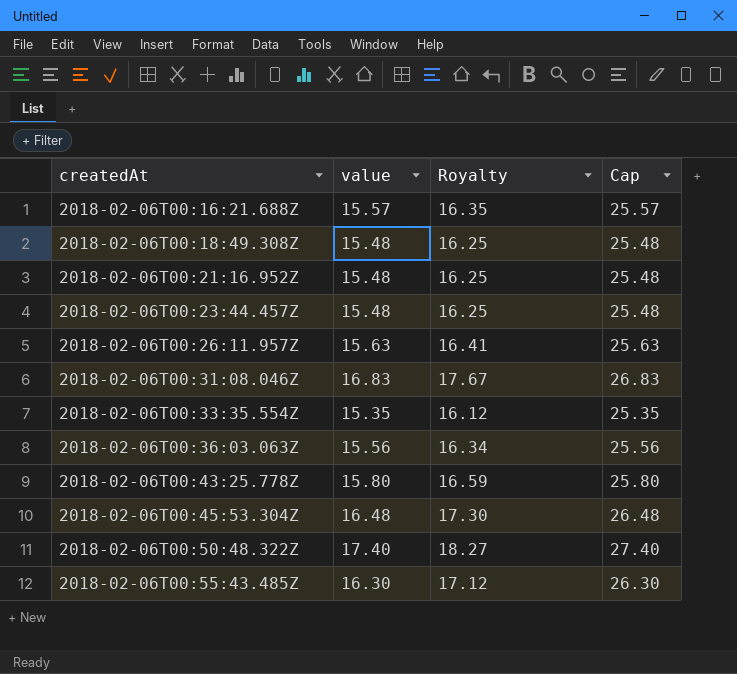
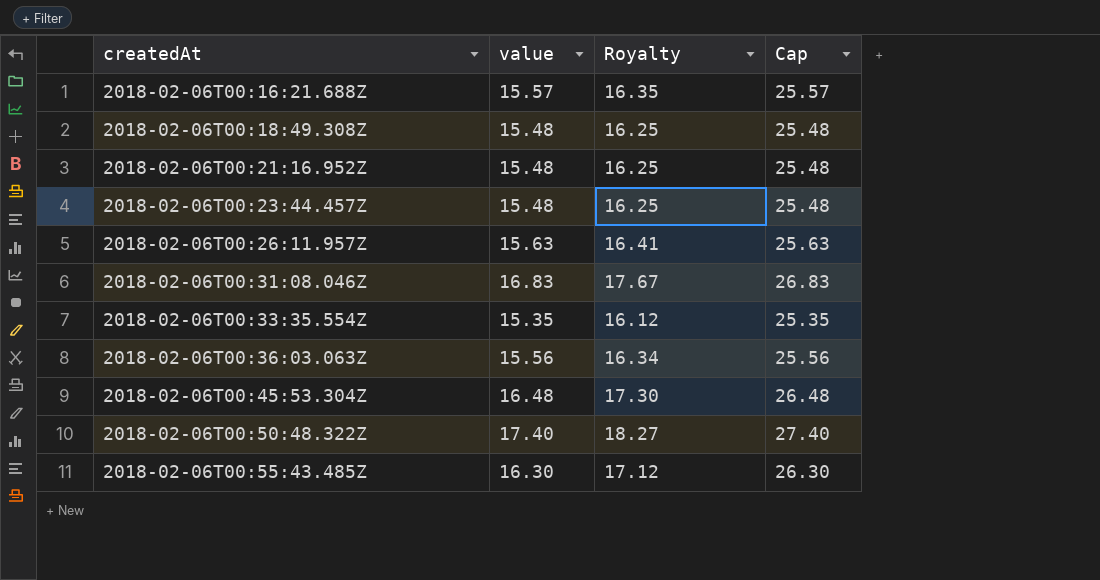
row 2018-02-06T00:43:25.778Z: 15.80 | 16.59 | 25.80 -> none

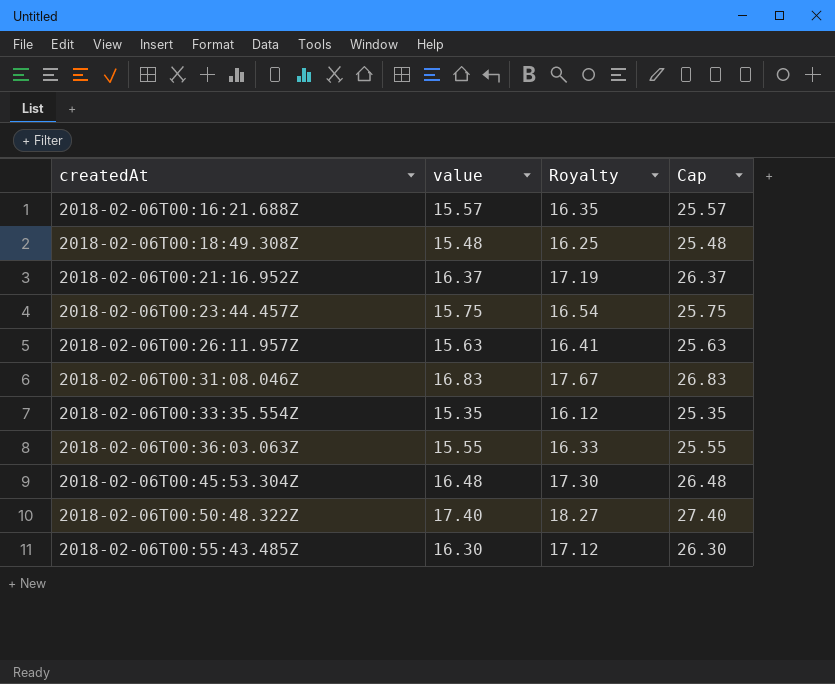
2018-02-06T00:21:16.952Z | value: 15.48 -> 16.37
2018-02-06T00:21:16.952Z | Royalty: 16.25 -> 17.19
2018-02-06T00:21:16.952Z | Cap: 25.48 -> 26.37
2018-02-06T00:23:44.457Z | value: 15.48 -> 15.75
2018-02-06T00:23:44.457Z | Royalty: 16.25 -> 16.54
2018-02-06T00:23:44.457Z | Cap: 25.48 -> 25.75
2018-02-06T00:36:03.063Z | value: 15.56 -> 15.55
2018-02-06T00:36:03.063Z | Royalty: 16.34 -> 16.33
2018-02-06T00:36:03.063Z | Cap: 25.56 -> 25.55

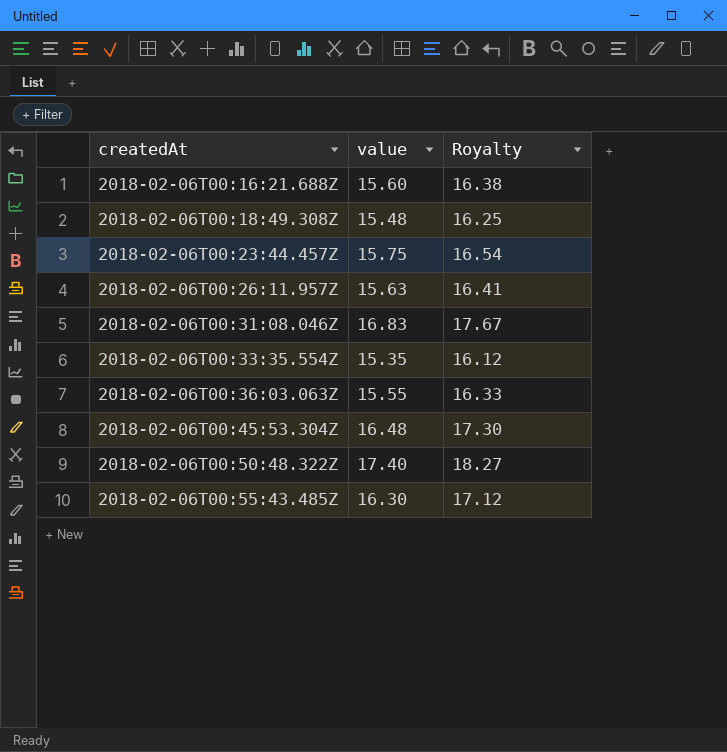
column Cap | formula: [value] + 10 -> none
row 2018-02-06T00:21:16.952Z: 16.37 | 17.19 | 26.37 -> none
2018-02-06T00:16:21.688Z | value: 15.57 -> 15.60
2018-02-06T00:16:21.688Z | Royalty: 16.35 -> 16.38

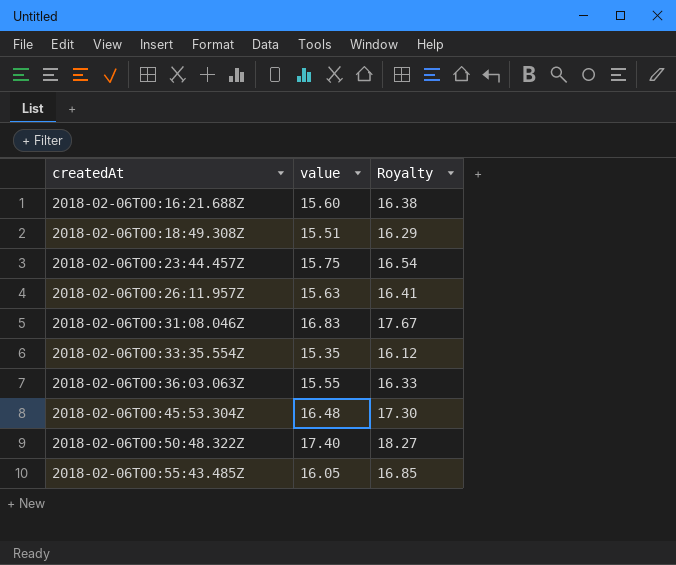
2018-02-06T00:18:49.308Z | value: 15.48 -> 15.51
2018-02-06T00:18:49.308Z | Royalty: 16.25 -> 16.29
2018-02-06T00:55:43.485Z | value: 16.30 -> 16.05
2018-02-06T00:55:43.485Z | Royalty: 17.12 -> 16.85

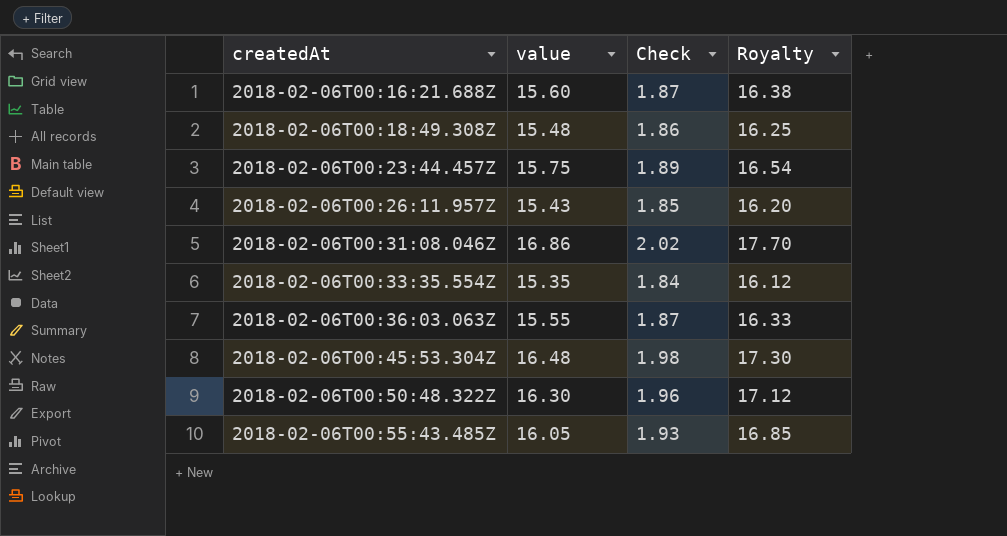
column Check | formula: none -> [value] * 0.12
2018-02-06T00:18:49.308Z | value: 15.51 -> 15.48
2018-02-06T00:18:49.308Z | Royalty: 16.29 -> 16.25
2018-02-06T00:26:11.957Z | value: 15.63 -> 15.43
2018-02-06T00:26:11.957Z | Royalty: 16.41 -> 16.20
2018-02-06T00:31:08.046Z | value: 16.83 -> 16.86
2018-02-06T00:31:08.046Z | Royalty: 17.67 -> 17.70
2018-02-06T00:50:48.322Z | value: 17.40 -> 16.30
2018-02-06T00:50:48.322Z | Royalty: 18.27 -> 17.12

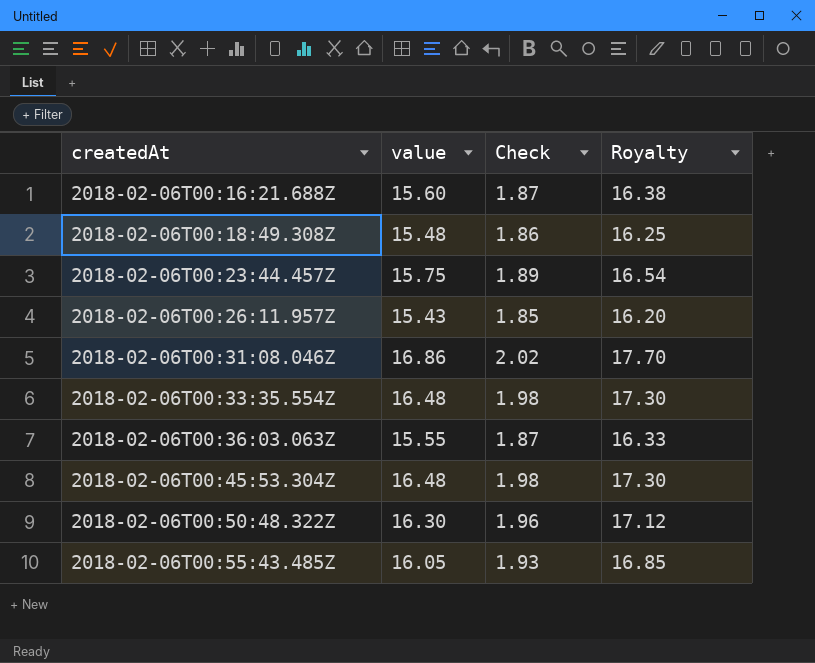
2018-02-06T00:33:35.554Z | value: 15.35 -> 16.48
2018-02-06T00:33:35.554Z | Check: 1.84 -> 1.98
2018-02-06T00:33:35.554Z | Royalty: 16.12 -> 17.30

